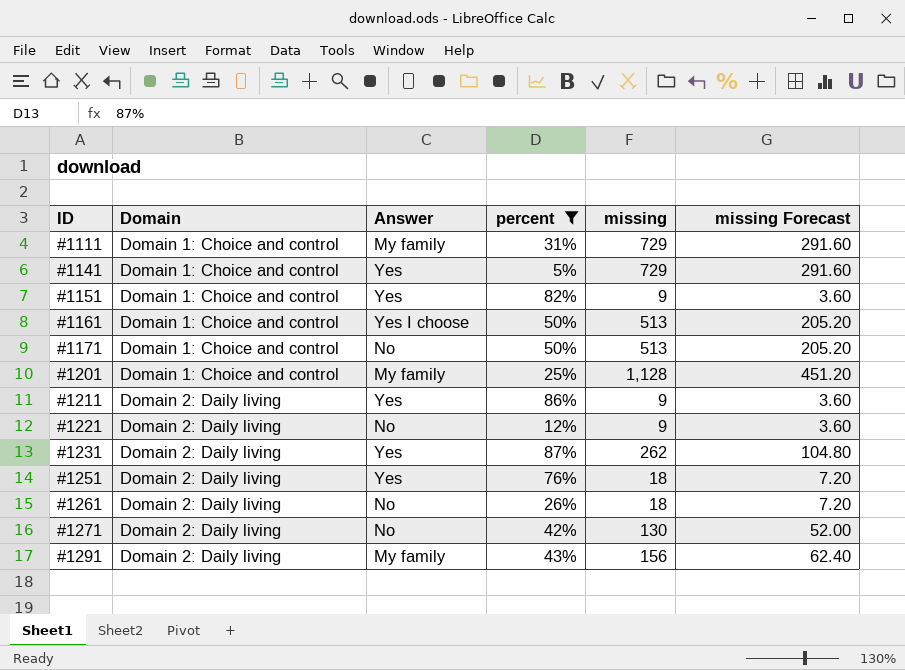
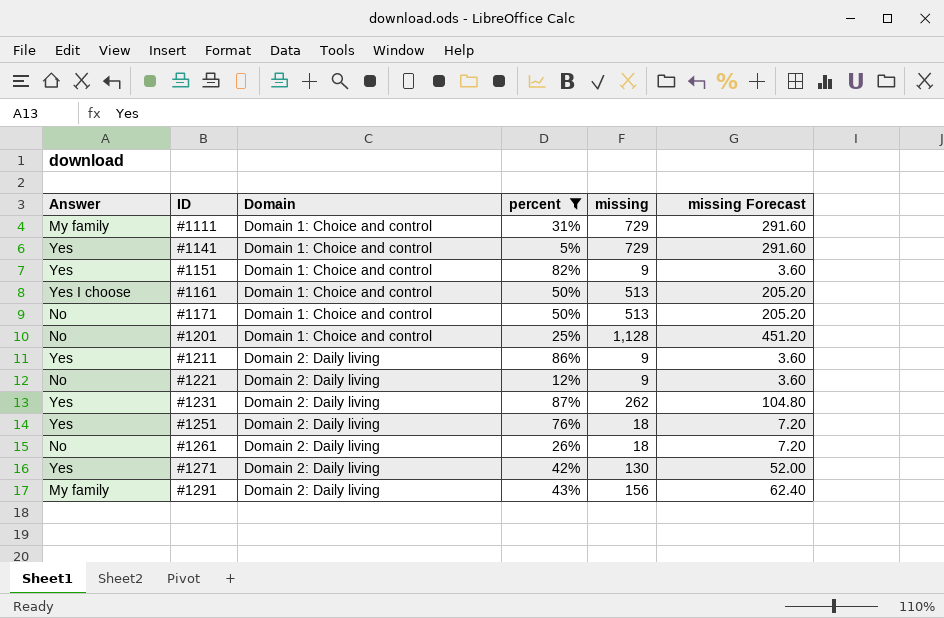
column Answer | position: 3 -> 1
#1201 | Answer: My family -> No
#1271 | Answer: No -> Yes

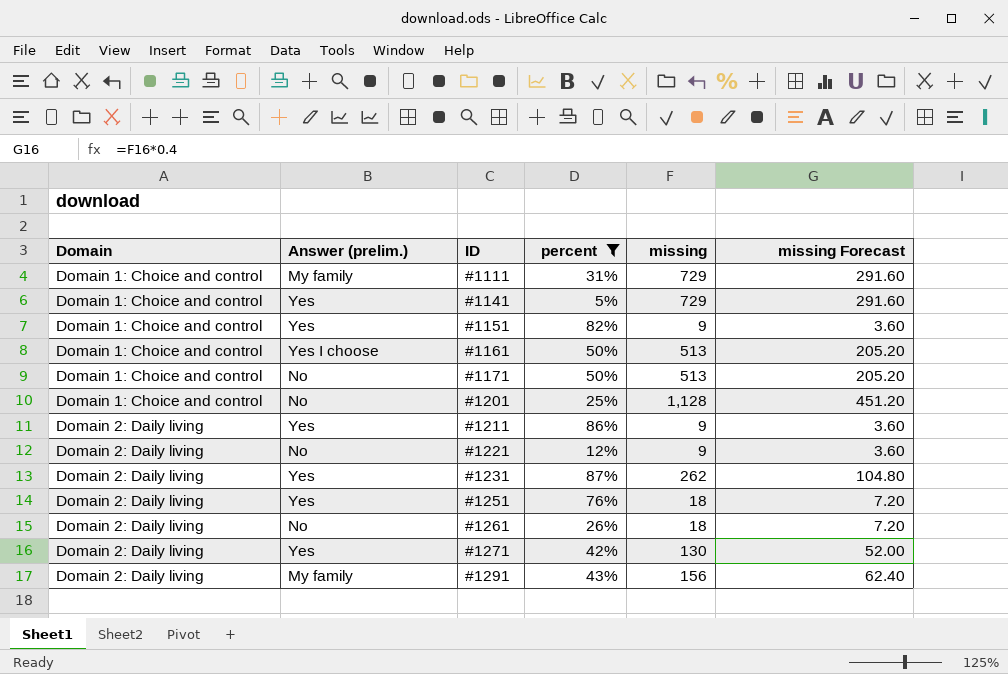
column Domain | position: 3 -> 1
column name: Answer -> Answer (prelim.)

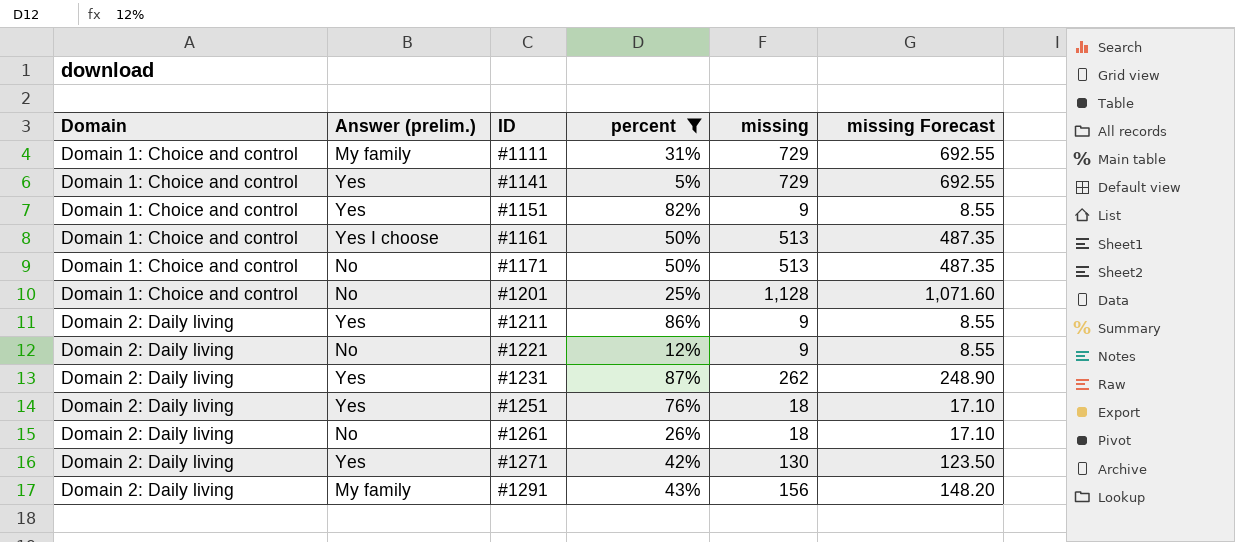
column missing Forecast | formula: [missing] * 0.4 -> [missing] * 0.95

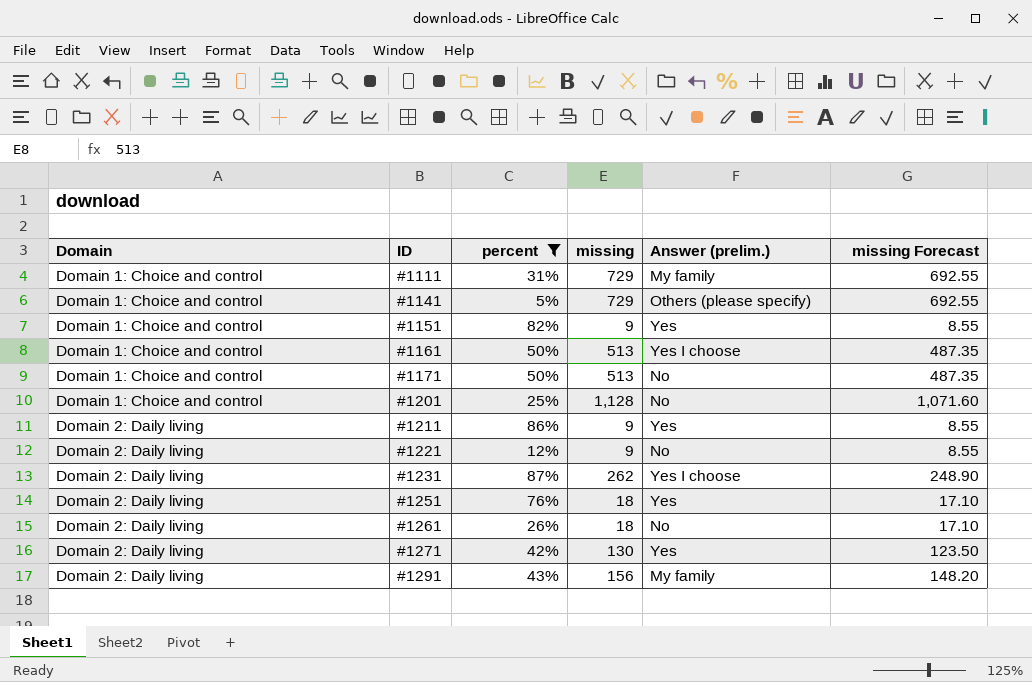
column Answer (prelim.) | position: 2 -> 5
#1141 | Answer (prelim.): Yes -> Others (please specify)
#1231 | Answer (prelim.): Yes -> Yes I choose

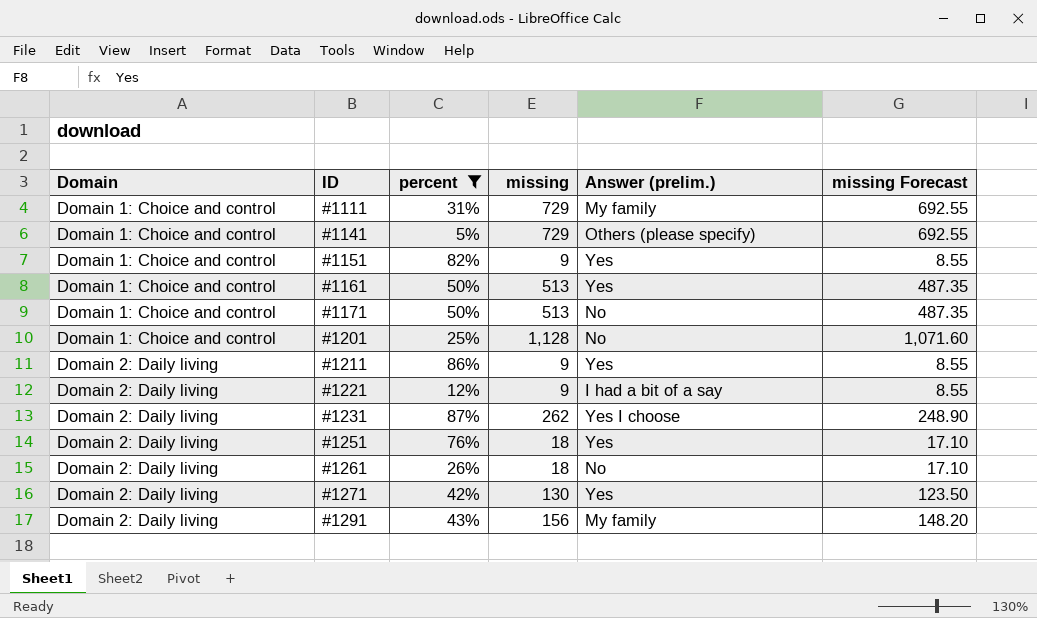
#1161 | Answer (prelim.): Yes I choose -> Yes
#1221 | Answer (prelim.): No -> I had a bit of a say

